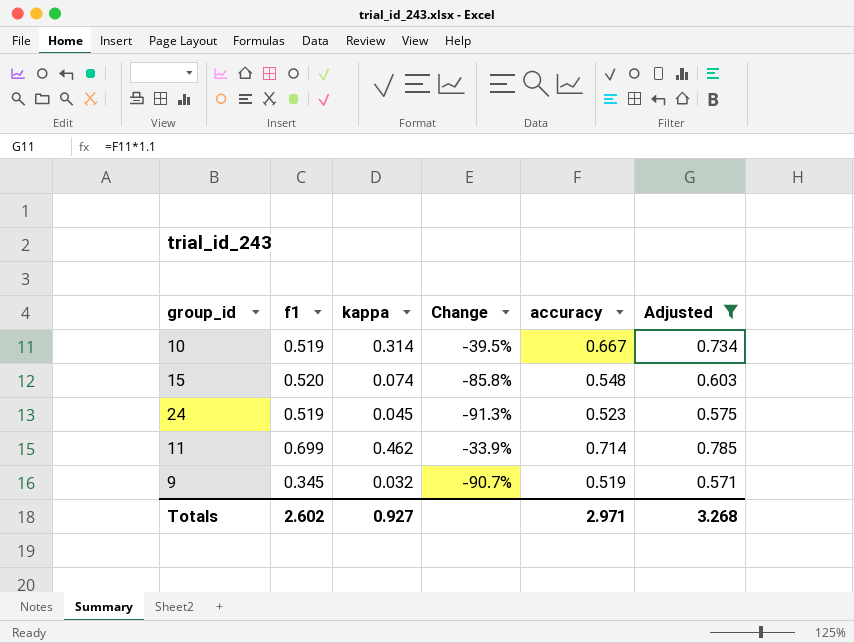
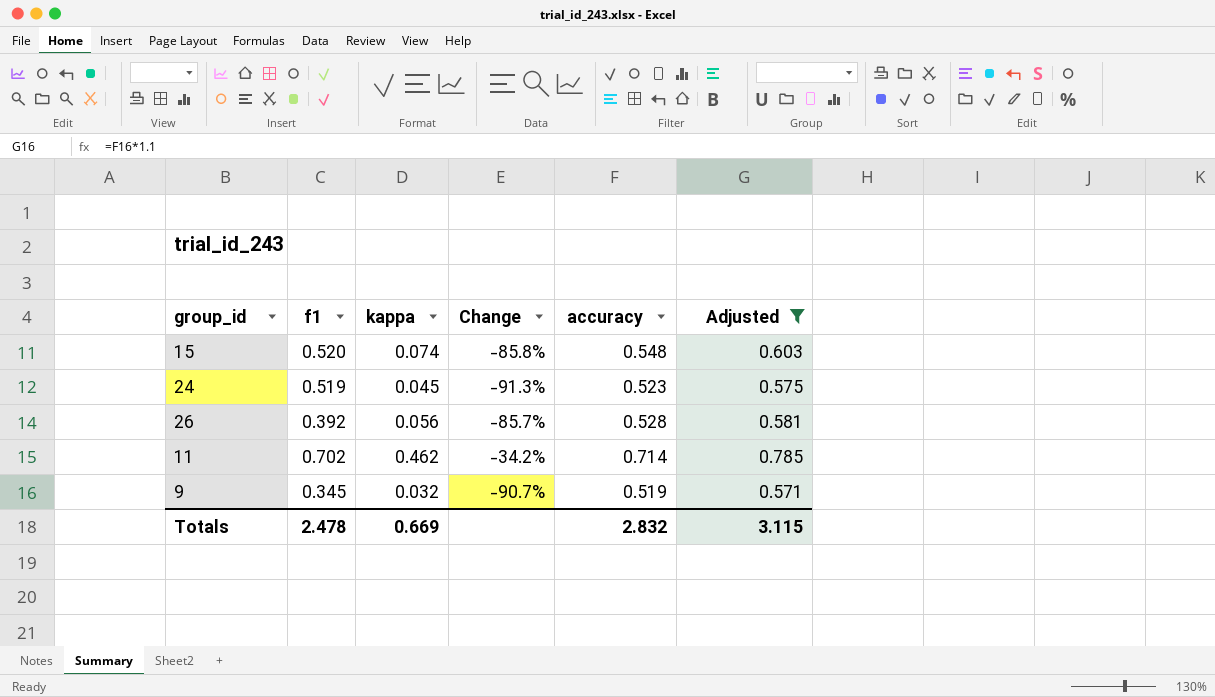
row 10: 0.519 | 0.314 | -39.5% | 0.667 | 0.734 -> none
row 26: none -> 0.392 | 0.056 | -85.7% | 0.528 | 0.581
11 | f1: 0.699 -> 0.702
11 | Change: -33.9% -> -34.2%
Totals | f1: 2.602 -> 2.478
Totals | kappa: 0.927 -> 0.669
Totals | accuracy: 2.971 -> 2.832
Totals | Adjusted: 3.268 -> 3.115

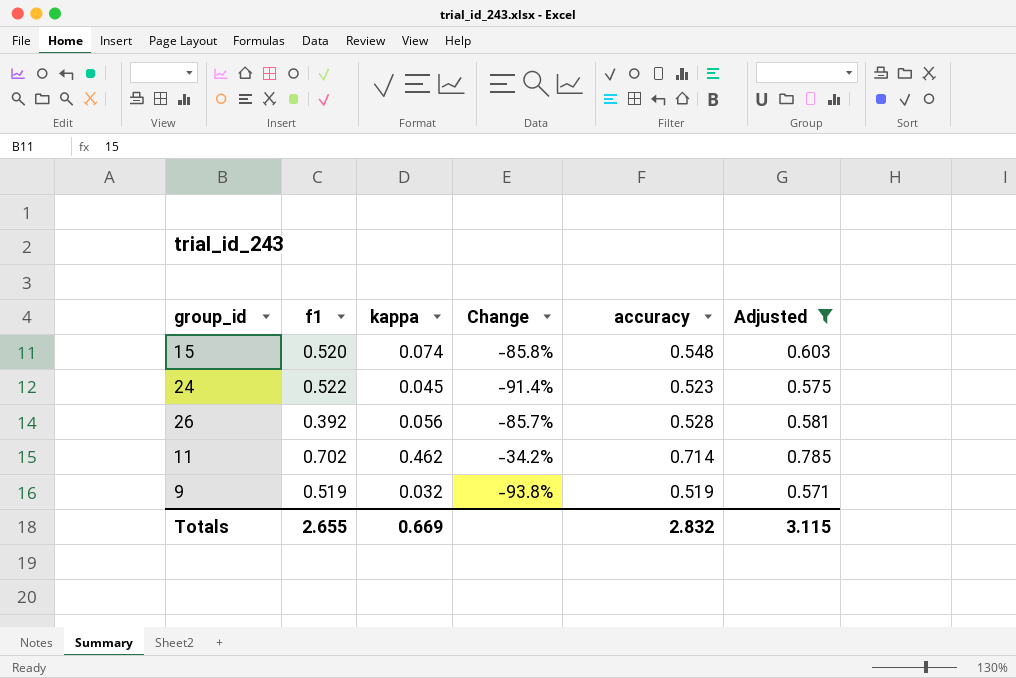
24 | f1: 0.519 -> 0.522
24 | Change: -91.3% -> -91.4%
9 | f1: 0.345 -> 0.519
9 | Change: -90.7% -> -93.8%
Totals | f1: 2.478 -> 2.655

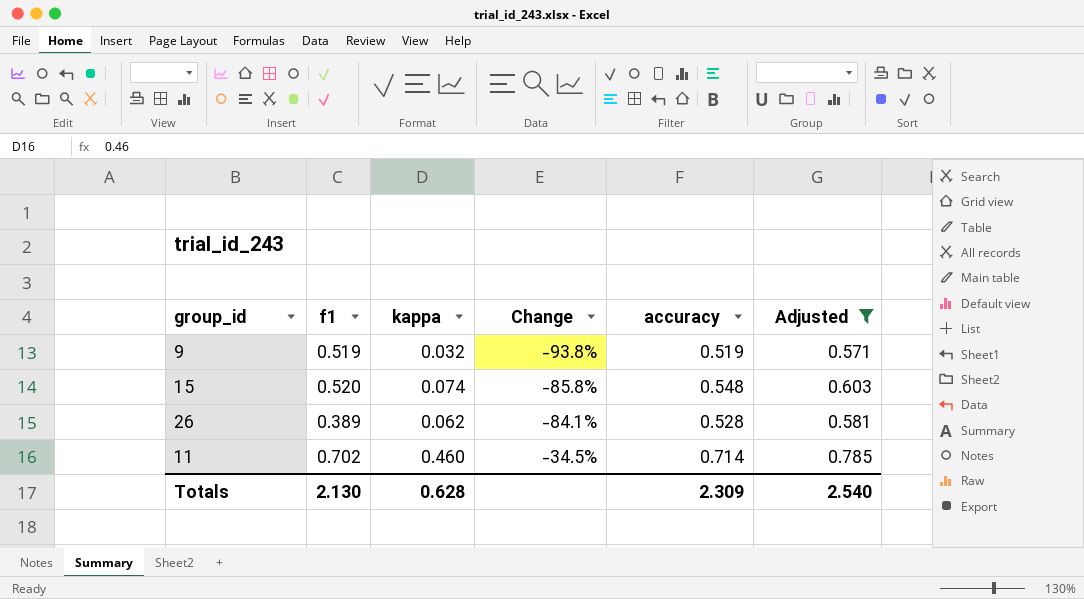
row order: none -> Change ascending
row 24: 0.522 | 0.045 | -91.4% | 0.523 | 0.575 -> none
26 | f1: 0.392 -> 0.389
26 | kappa: 0.056 -> 0.062
26 | Change: -85.7% -> -84.1%
11 | kappa: 0.462 -> 0.460
11 | Change: -34.2% -> -34.5%
Totals | f1: 2.655 -> 2.130
Totals | kappa: 0.669 -> 0.628
Totals | accuracy: 2.832 -> 2.309
Totals | Adjusted: 3.115 -> 2.540

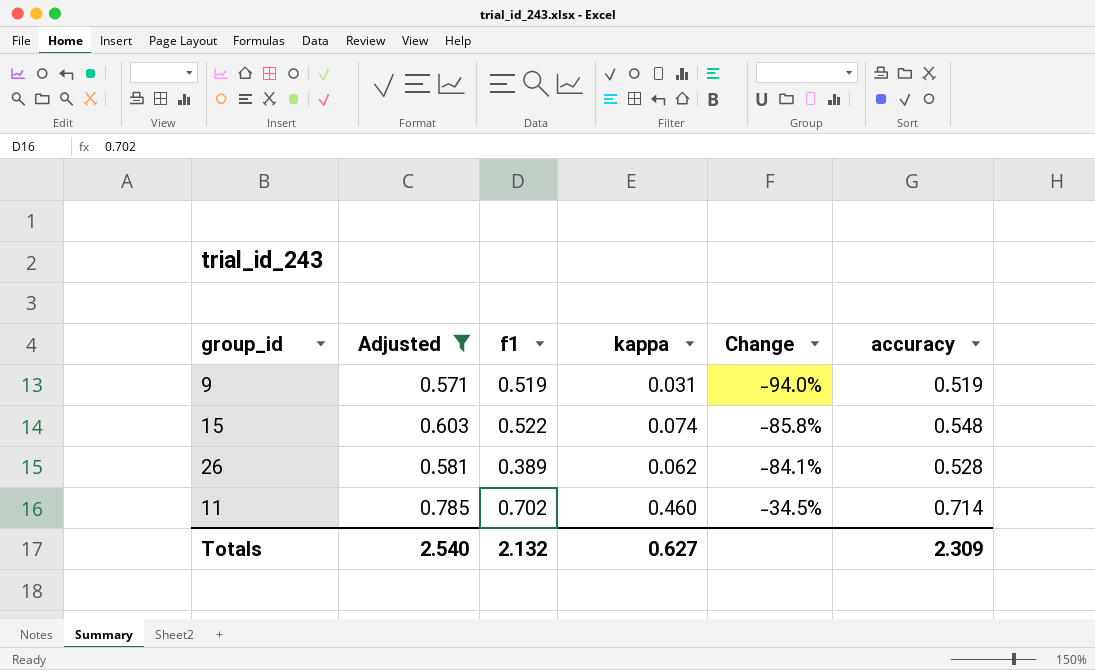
column Adjusted | position: 6 -> 2
9 | kappa: 0.032 -> 0.031
9 | Change: -93.8% -> -94.0%
15 | f1: 0.520 -> 0.522
Totals | f1: 2.130 -> 2.132
Totals | kappa: 0.628 -> 0.627

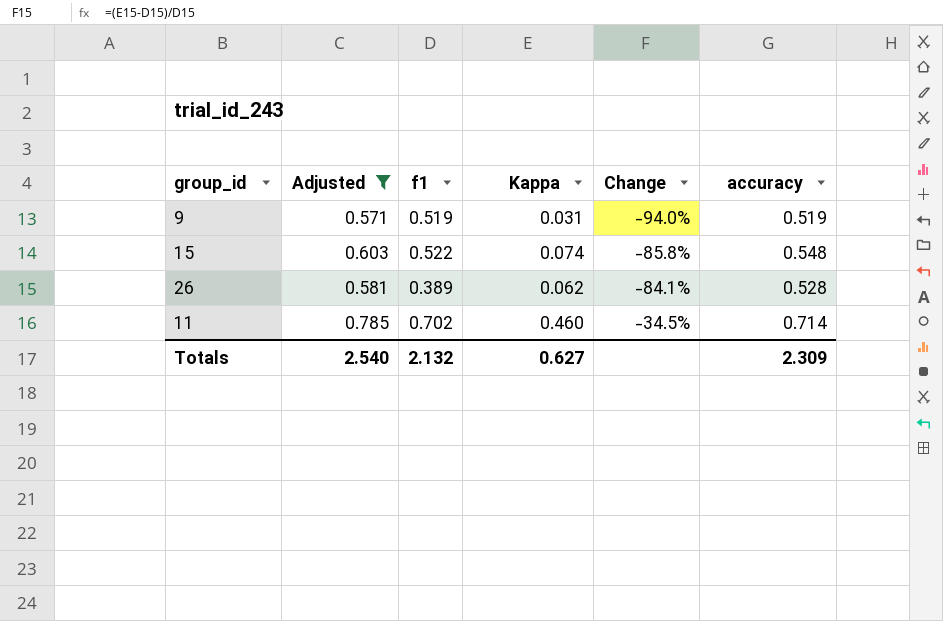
column name: kappa -> Kappa

